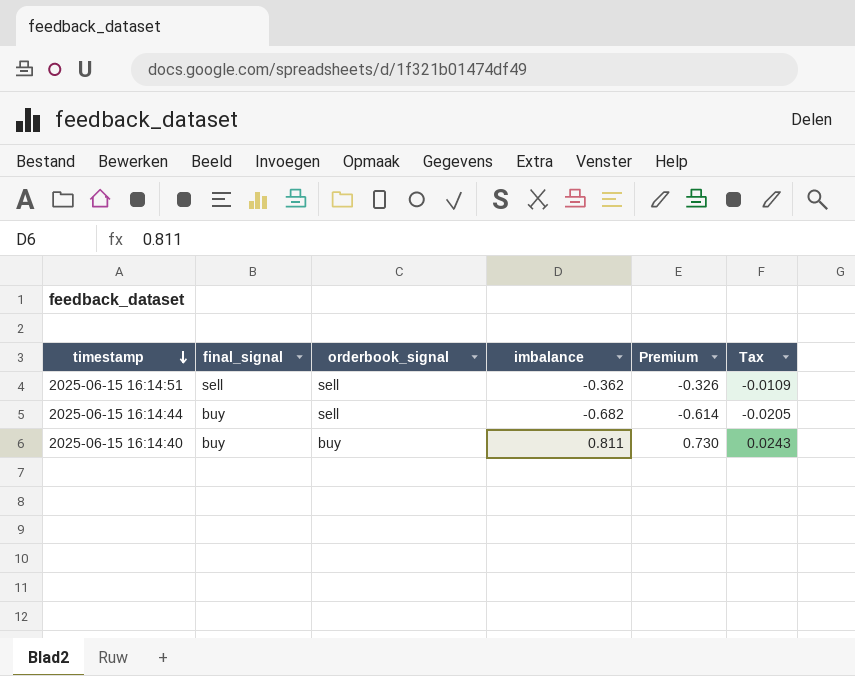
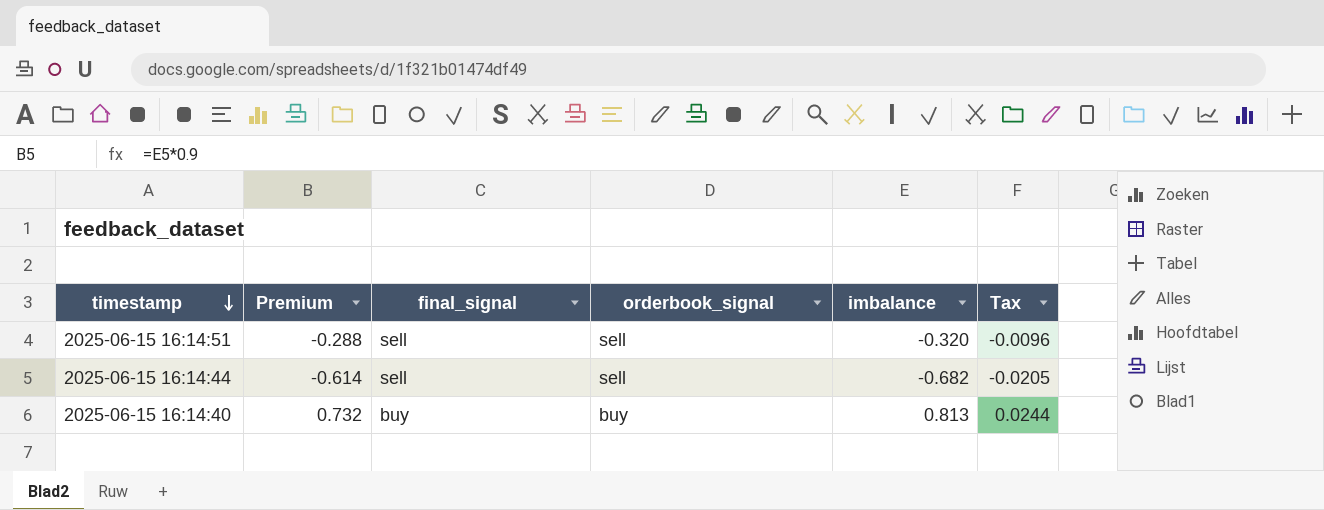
column Premium | position: 5 -> 2
2025-06-15 16:14:51 | Premium: -0.326 -> -0.288
2025-06-15 16:14:51 | imbalance: -0.362 -> -0.320
2025-06-15 16:14:51 | Tax: -0.0109 -> -0.0096
2025-06-15 16:14:44 | final_signal: buy -> sell
2025-06-15 16:14:40 | Premium: 0.730 -> 0.732
2025-06-15 16:14:40 | imbalance: 0.811 -> 0.813
2025-06-15 16:14:40 | Tax: 0.0243 -> 0.0244

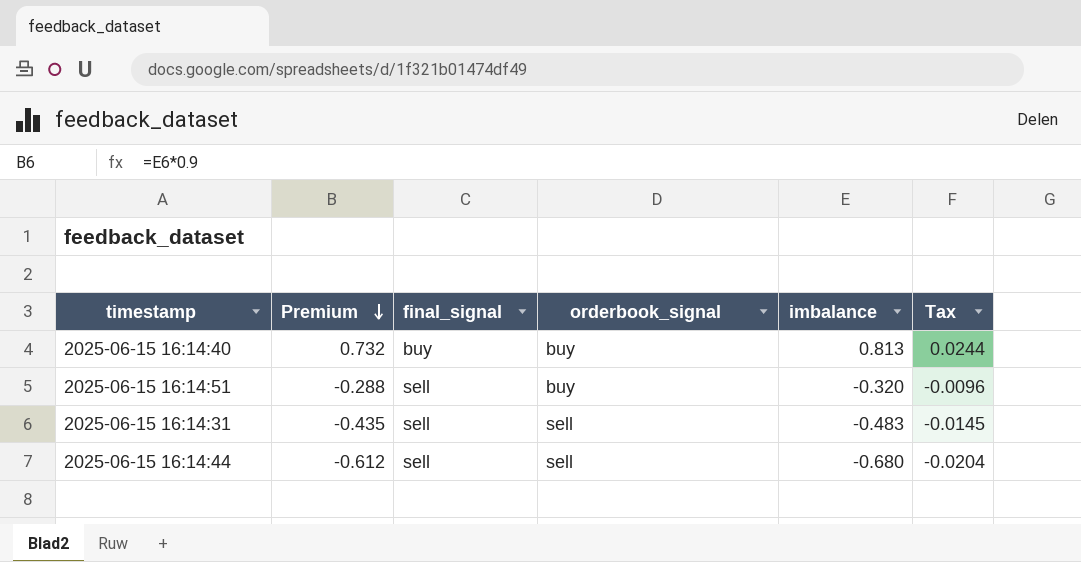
row order: timestamp descending -> Premium descending
2025-06-15 16:14:51 | orderbook_signal: sell -> buy
row 2025-06-15 16:14:31: none -> -0.435 | sell | sell | -0.483 | -0.0145
2025-06-15 16:14:44 | Premium: -0.614 -> -0.612
2025-06-15 16:14:44 | imbalance: -0.682 -> -0.680
2025-06-15 16:14:44 | Tax: -0.0205 -> -0.0204

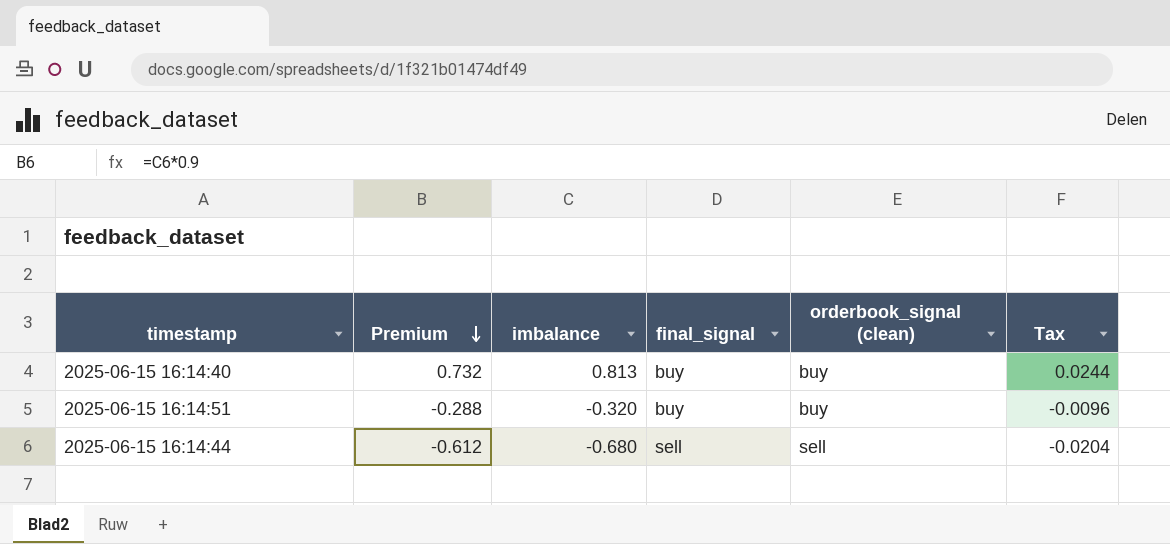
column imbalance | position: 5 -> 3
column name: orderbook_signal -> orderbook_signal (clean)
row 2025-06-15 16:14:31: -0.435 | sell | sell | -0.483 | -0.0145 -> none
2025-06-15 16:14:51 | final_signal: sell -> buy

